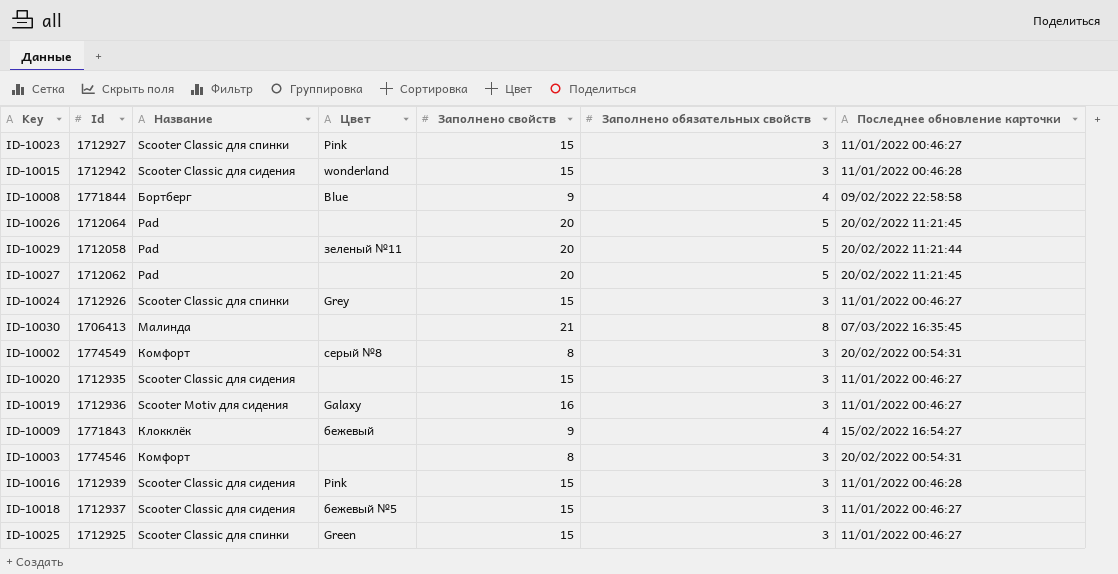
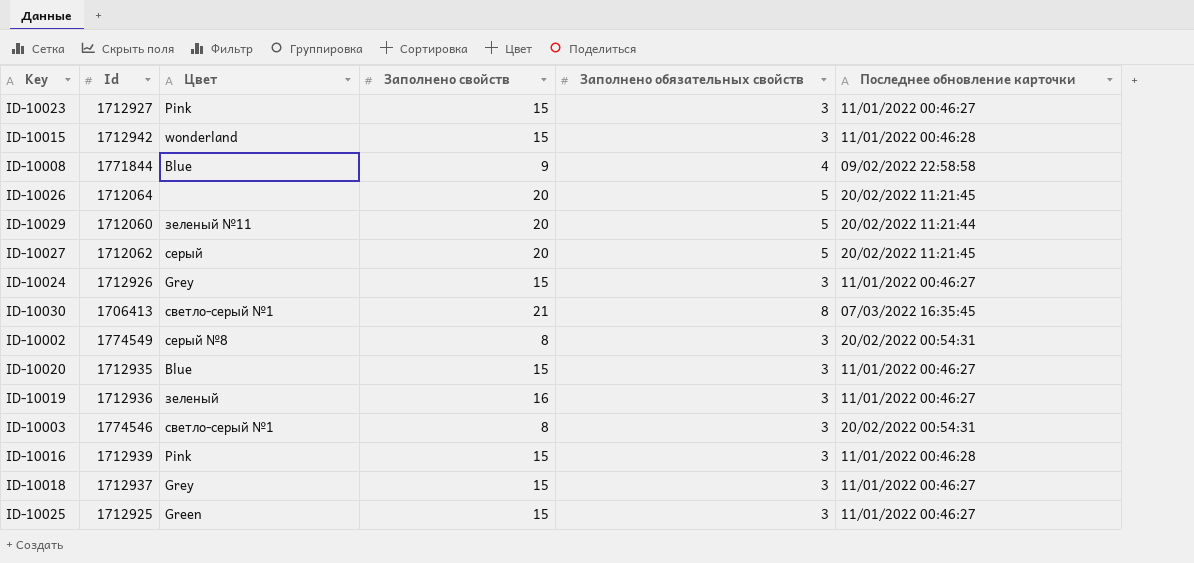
column Название | position: 3 -> none
row ID-10009: 1771843 | Клокклёк | бежевый | 9 | 4 | 15/02/2022 16:54:27 -> none
ID-10029 | Id: 1712058 -> 1712060
ID-10027 | Цвет: none -> серый
ID-10030 | Цвет: none -> светло-серый №1
ID-10020 | Цвет: none -> Blue
ID-10019 | Цвет: Galaxy -> зеленый
ID-10003 | Цвет: none -> светло-серый №1
ID-10018 | Цвет: бежевый №5 -> Grey

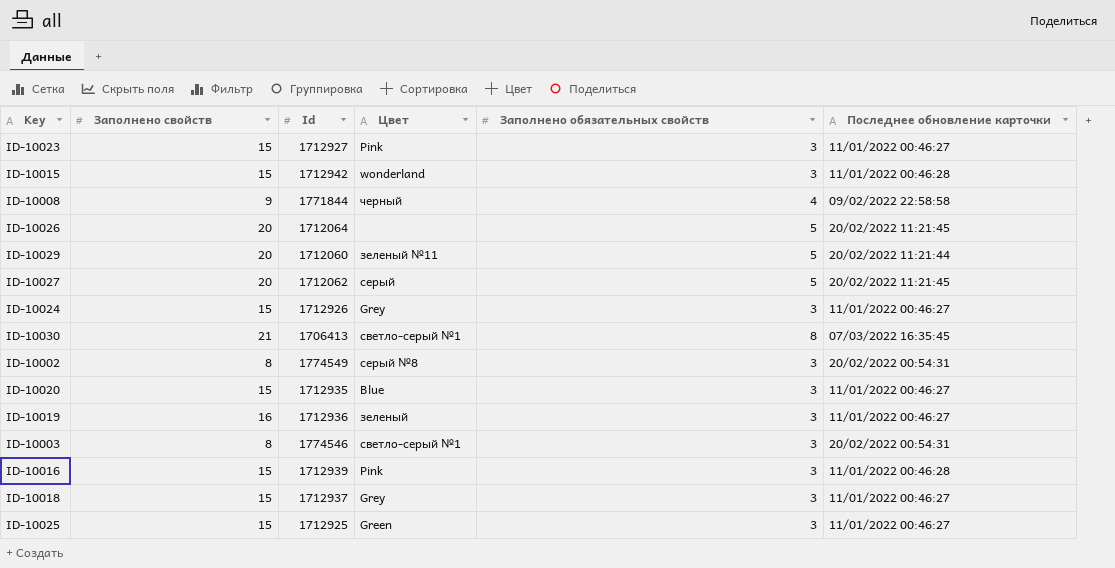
column Заполнено свойств | position: 4 -> 2
ID-10008 | Цвет: Blue -> черный

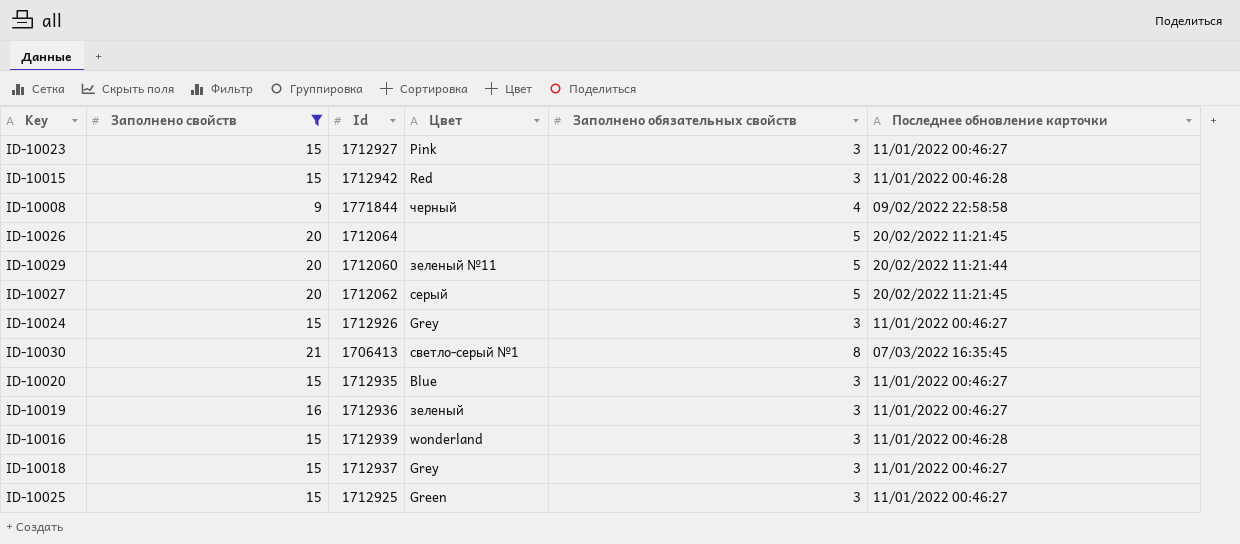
filter: none -> Заполнено свойств != 8
ID-10015 | Цвет: wonderland -> Red
ID-10016 | Цвет: Pink -> wonderland

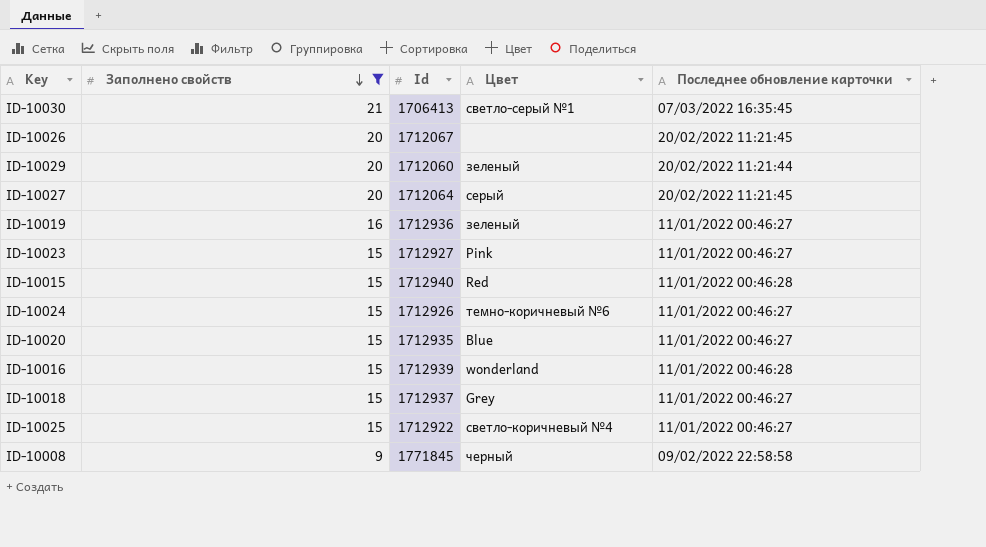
row order: none -> Заполнено свойств descending
column Заполнено обязательных свойств | position: 5 -> none
ID-10026 | Id: 1712064 -> 1712067
ID-10029 | Цвет: зеленый №11 -> зеленый
ID-10027 | Id: 1712062 -> 1712064
ID-10015 | Id: 1712942 -> 1712940
ID-10024 | Цвет: Grey -> темно-коричневый №6
ID-10025 | Id: 1712925 -> 1712922
ID-10025 | Цвет: Green -> светло-коричневый №4
ID-10008 | Id: 1771844 -> 1771845

